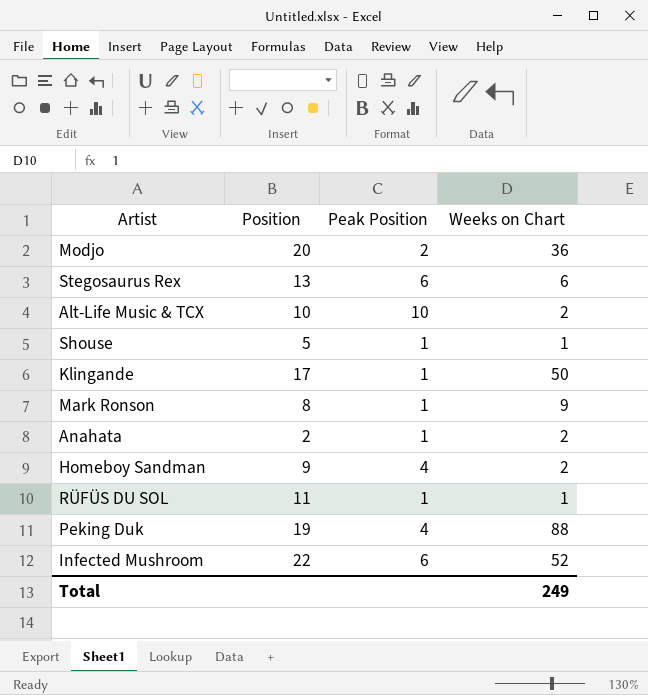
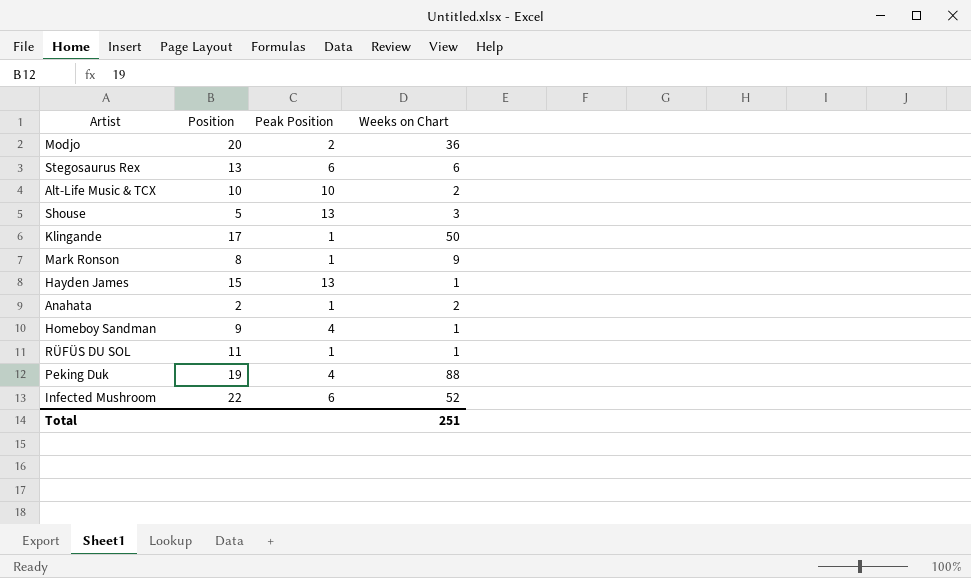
Shouse | Peak Position: 1 -> 13
Shouse | Weeks on Chart: 1 -> 3
row Hayden James: none -> 15 | 13 | 1
Homeboy Sandman | Weeks on Chart: 2 -> 1
Total | Weeks on Chart: 249 -> 251

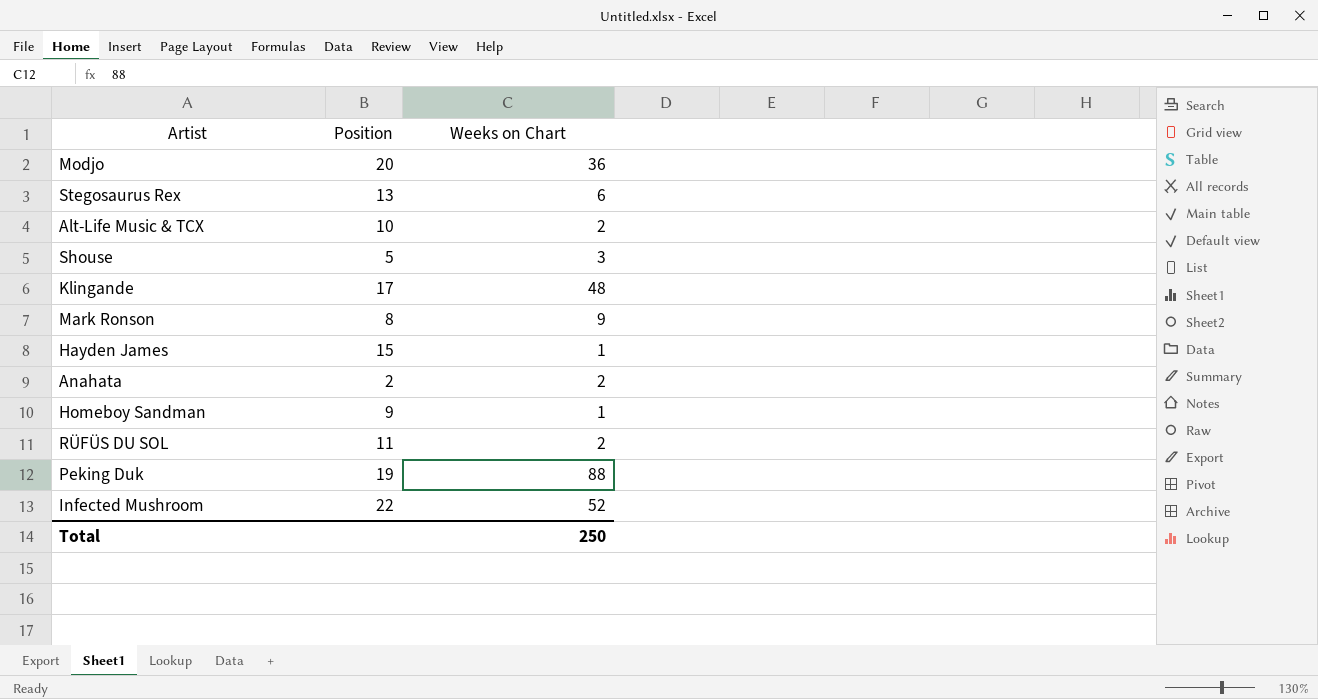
column Peak Position | position: 3 -> none
Klingande | Weeks on Chart: 50 -> 48
RÜFÜS DU SOL | Weeks on Chart: 1 -> 2
Total | Weeks on Chart: 251 -> 250

